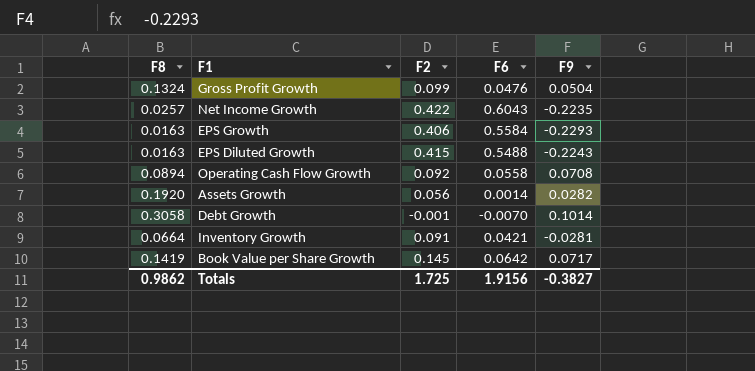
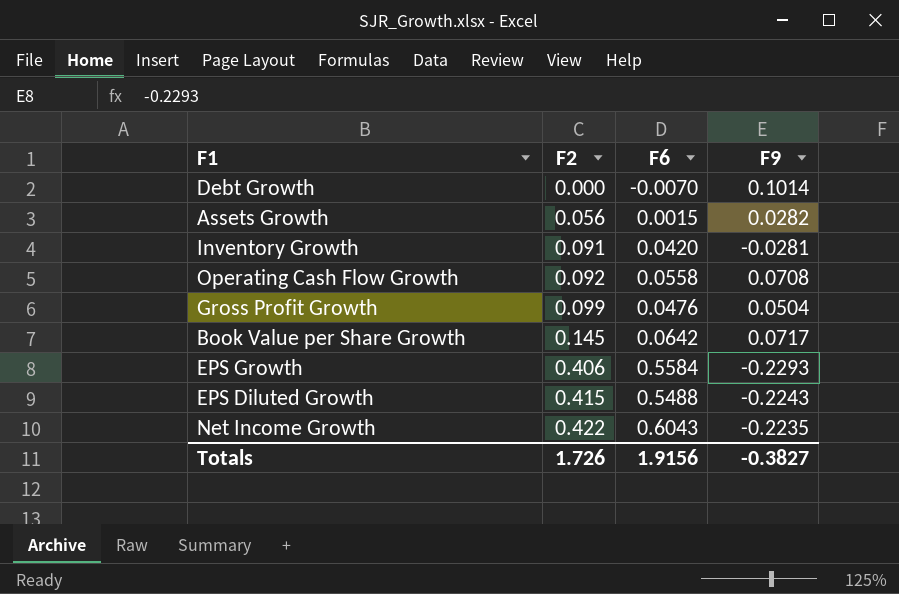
row order: none -> F2 ascending
column F8 | position: 1 -> none
Debt Growth | F2: -0.001 -> 0.000
Assets Growth | F6: 0.0014 -> 0.0015
Inventory Growth | F6: 0.0421 -> 0.0420
Totals | F2: 1.725 -> 1.726

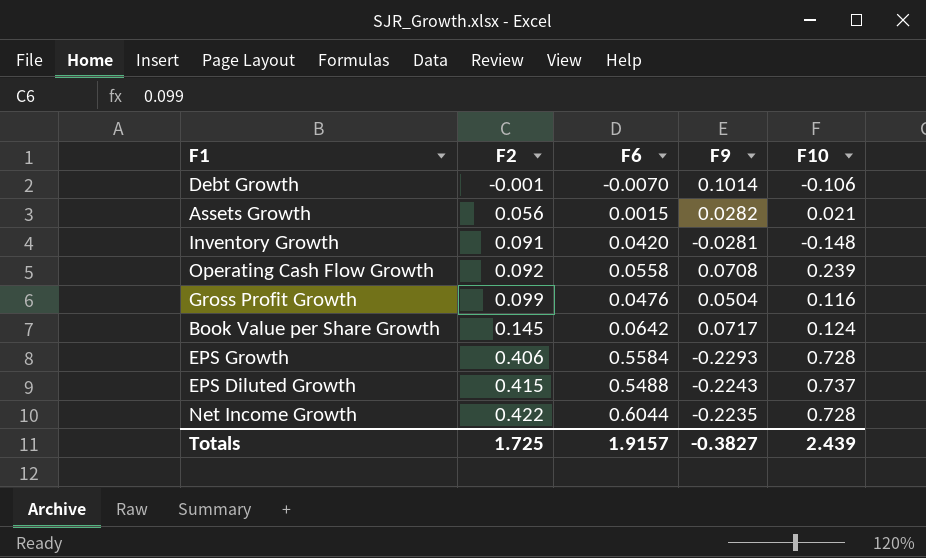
column F10 | position: none -> 5
Debt Growth | F2: 0.000 -> -0.001
Net Income Growth | F6: 0.6043 -> 0.6044
Totals | F2: 1.726 -> 1.725
Totals | F6: 1.9156 -> 1.9157

